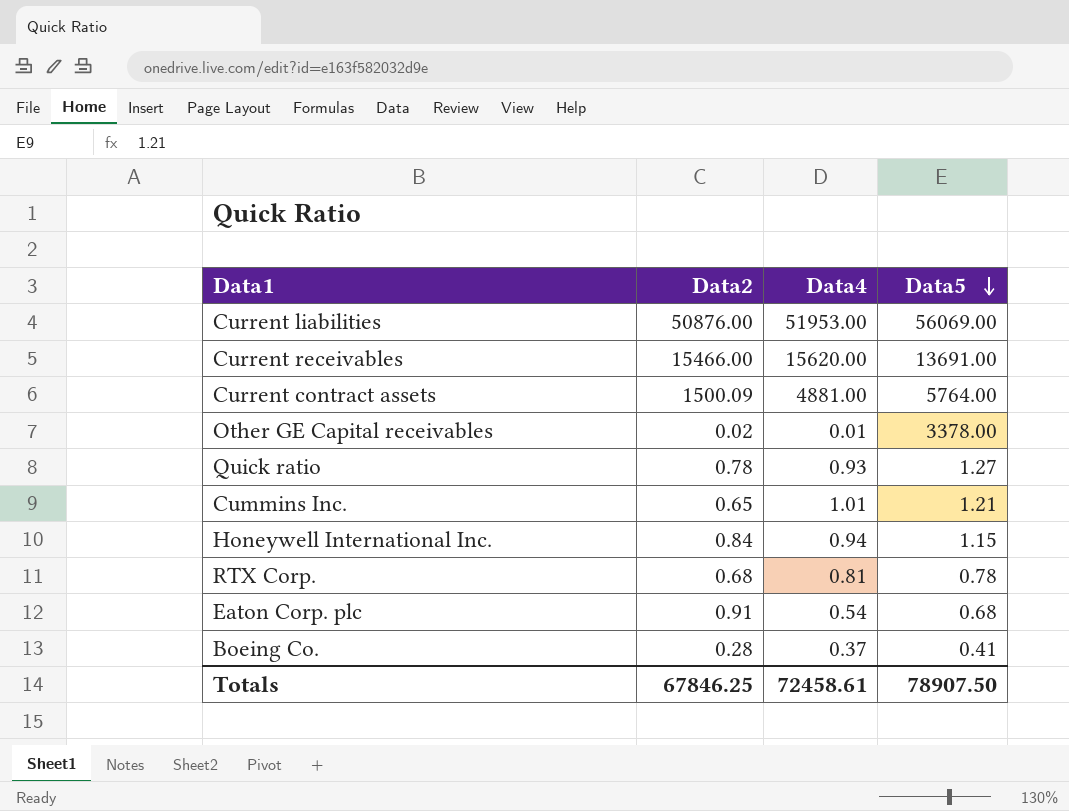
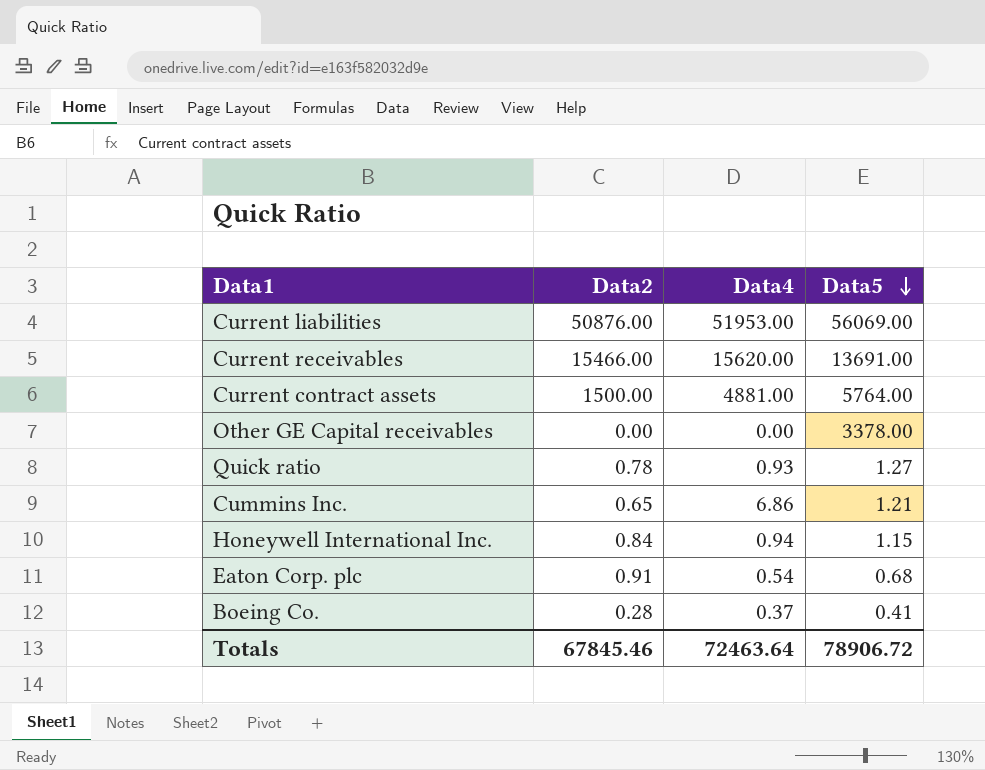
row RTX Corp.: 0.68 | 0.81 | 0.78 -> none
Current contract assets | Data2: 1500.09 -> 1500.00
Other GE Capital receivables | Data2: 0.02 -> 0.00
Other GE Capital receivables | Data4: 0.01 -> 0.00
Cummins Inc. | Data4: 1.01 -> 6.86
Totals | Data2: 67846.25 -> 67845.46
Totals | Data4: 72458.61 -> 72463.64
Totals | Data5: 78907.50 -> 78906.72

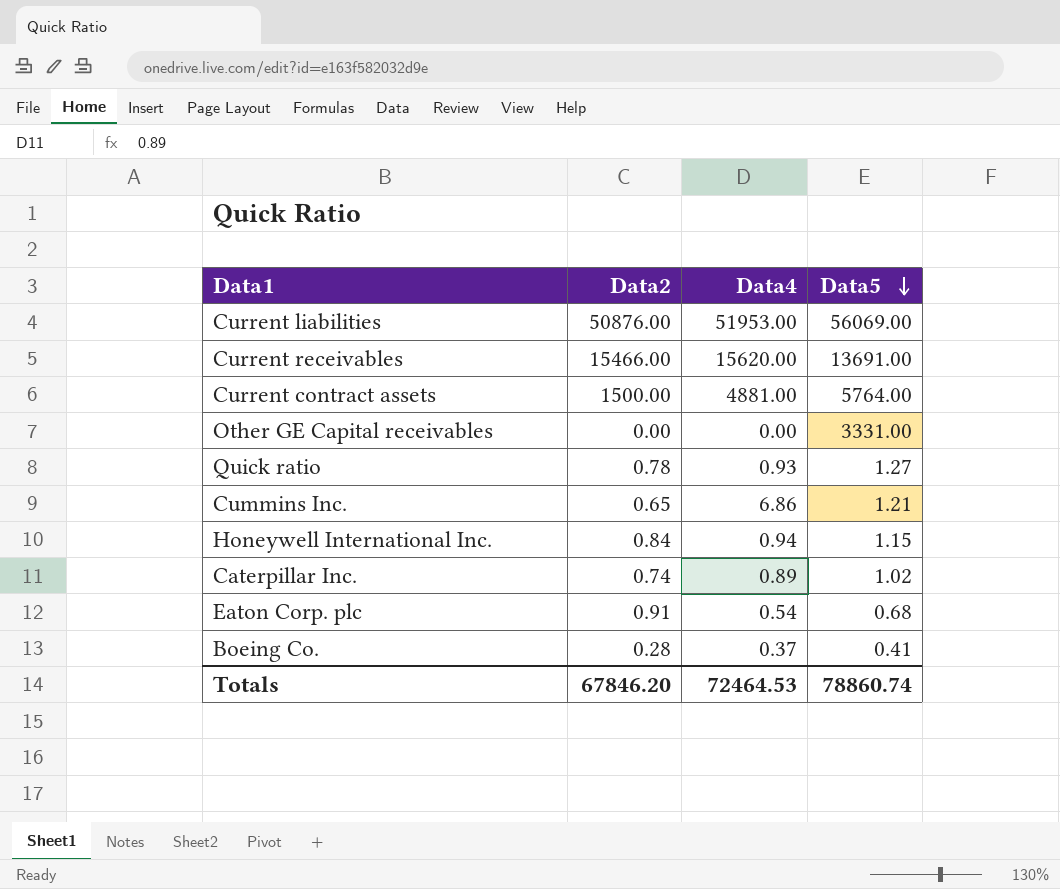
Other GE Capital receivables | Data5: 3378.00 -> 3331.00
row Caterpillar Inc.: none -> 0.74 | 0.89 | 1.02
Totals | Data2: 67845.46 -> 67846.20
Totals | Data4: 72463.64 -> 72464.53
Totals | Data5: 78906.72 -> 78860.74

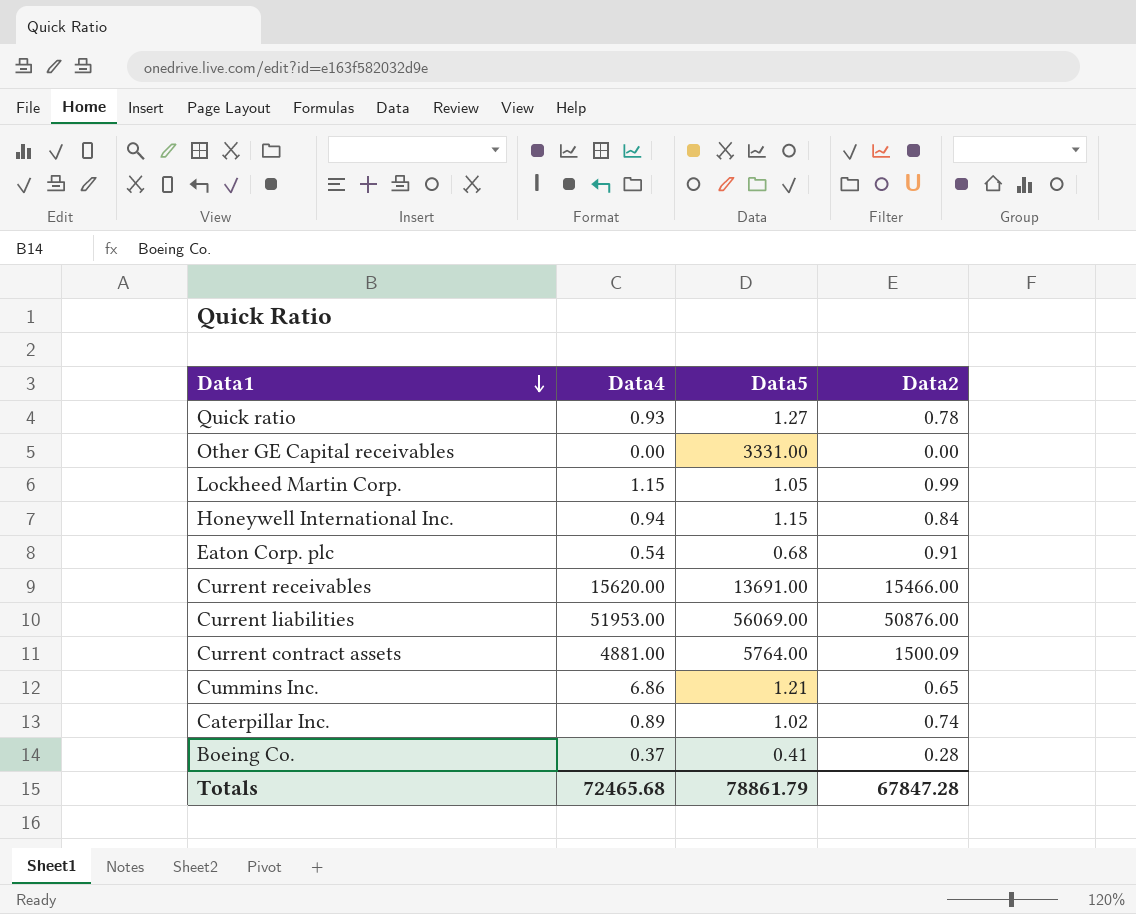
row order: Data5 descending -> Data1 descending
column Data2 | position: 2 -> 4
row Lockheed Martin Corp.: none -> 1.15 | 1.05 | 0.99
Current contract assets | Data2: 1500.00 -> 1500.09
Totals | Data4: 72464.53 -> 72465.68
Totals | Data5: 78860.74 -> 78861.79
Totals | Data2: 67846.20 -> 67847.28

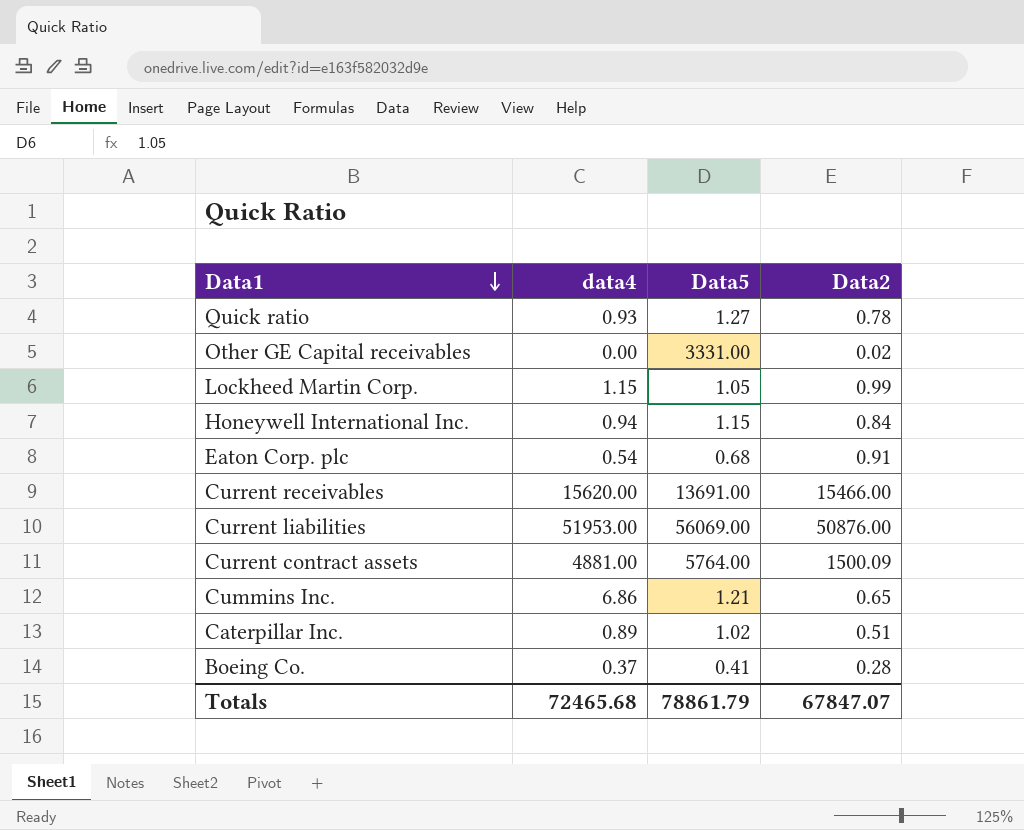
column name: Data4 -> data4
Other GE Capital receivables | Data2: 0.00 -> 0.02
Caterpillar Inc. | Data2: 0.74 -> 0.51
Totals | Data2: 67847.28 -> 67847.07

